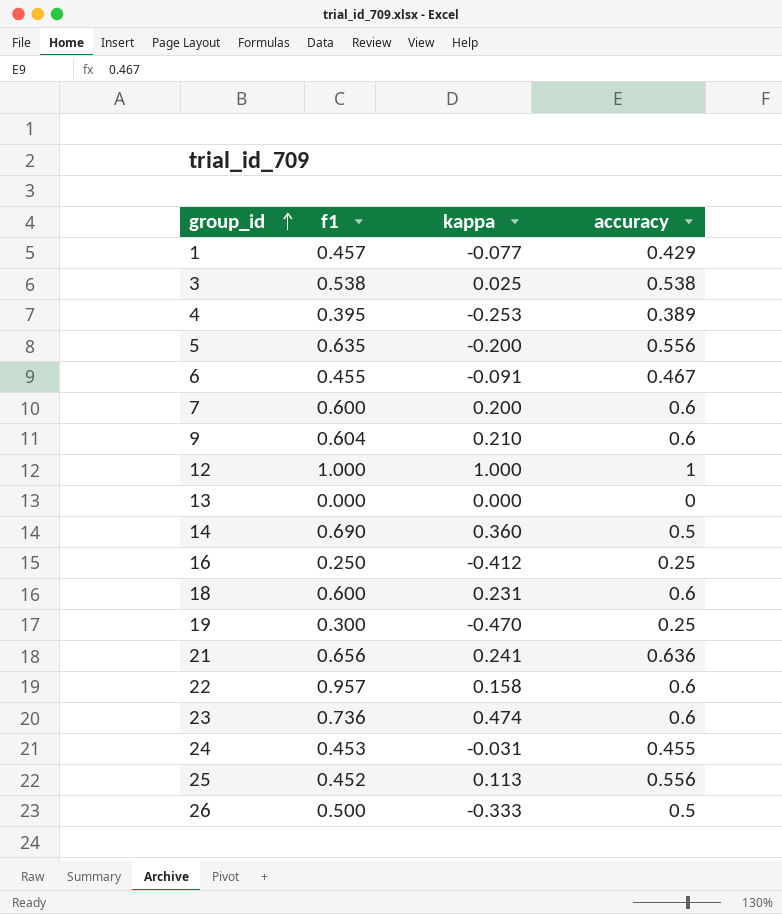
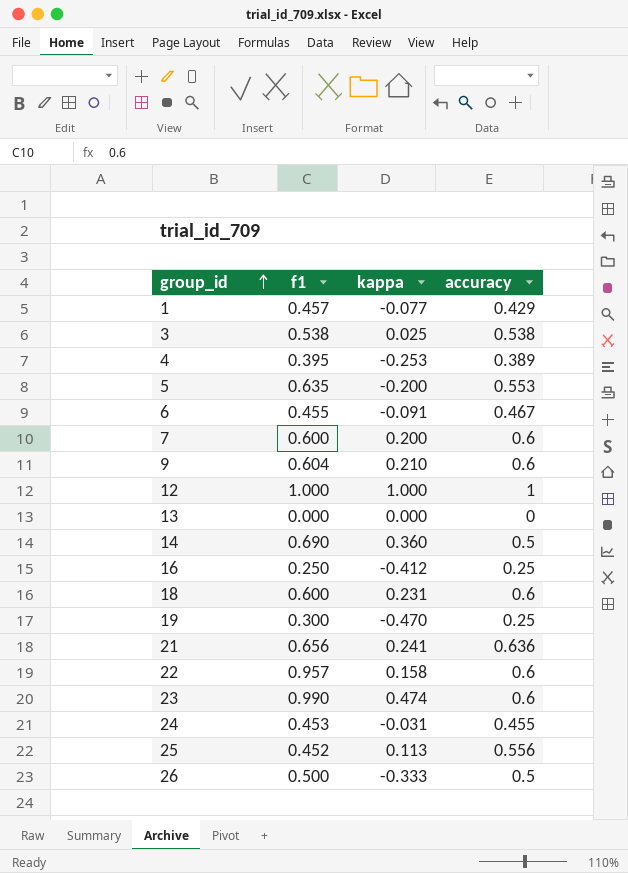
5 | accuracy: 0.556 -> 0.553
23 | f1: 0.736 -> 0.990

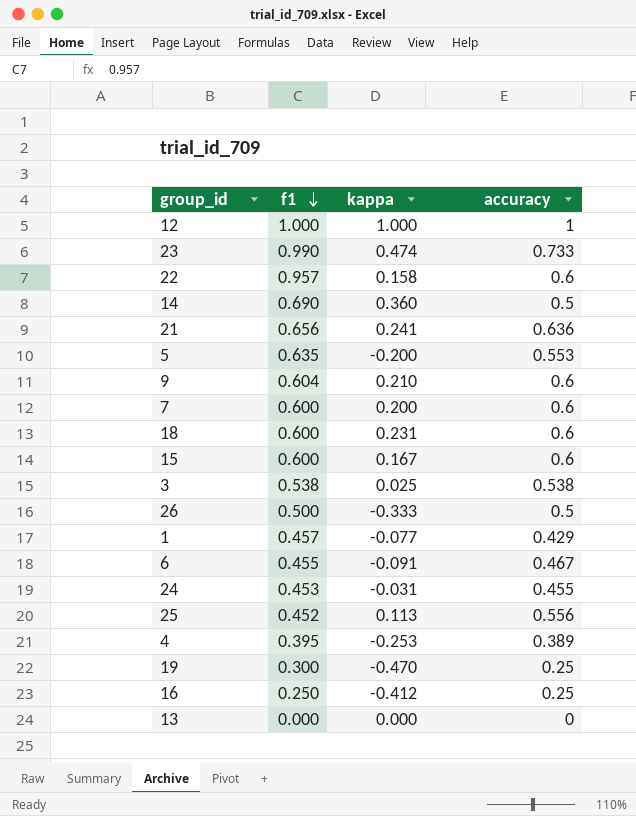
row order: group_id ascending -> f1 descending
23 | accuracy: 0.6 -> 0.733
row 15: none -> 0.600 | 0.167 | 0.6

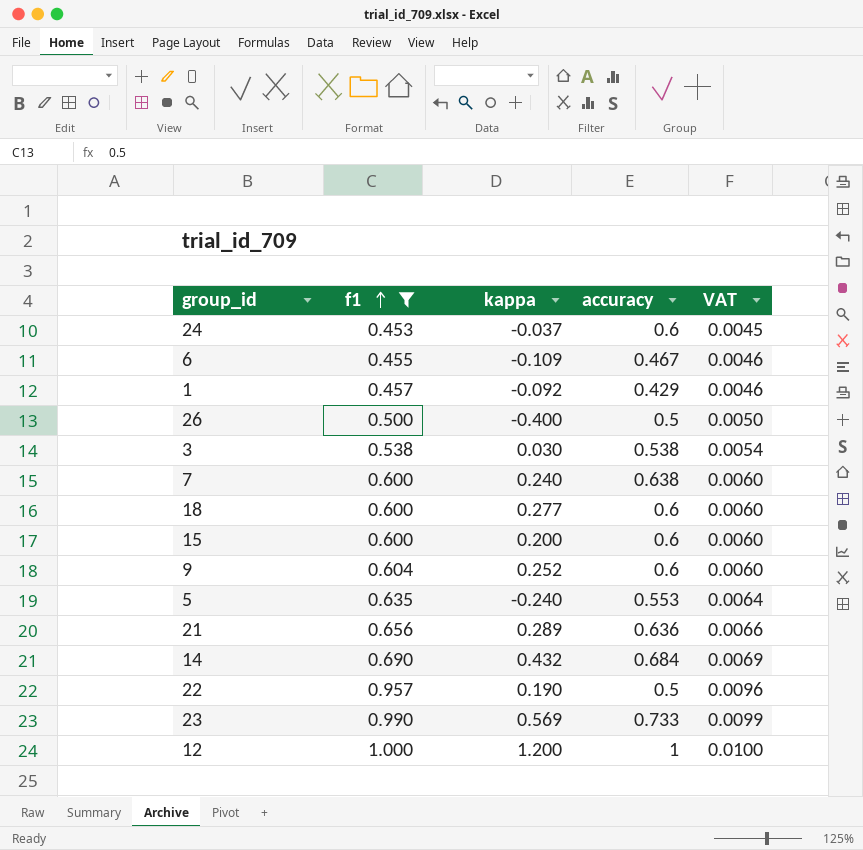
filter: none -> f1 >= 0.453
row order: f1 descending -> f1 ascending
column VAT | formula: none -> [f1] * 0.01
24 | kappa: -0.031 -> -0.037
24 | accuracy: 0.455 -> 0.6
6 | kappa: -0.091 -> -0.109
1 | kappa: -0.077 -> -0.092
26 | kappa: -0.333 -> -0.400
3 | kappa: 0.025 -> 0.030
7 | kappa: 0.200 -> 0.240
7 | accuracy: 0.6 -> 0.638
18 | kappa: 0.231 -> 0.277
15 | kappa: 0.167 -> 0.200
9 | kappa: 0.210 -> 0.252
5 | kappa: -0.200 -> -0.240
21 | kappa: 0.241 -> 0.289
14 | kappa: 0.360 -> 0.432
14 | accuracy: 0.5 -> 0.684
22 | kappa: 0.158 -> 0.190
22 | accuracy: 0.6 -> 0.5
23 | kappa: 0.474 -> 0.569
12 | kappa: 1.000 -> 1.200

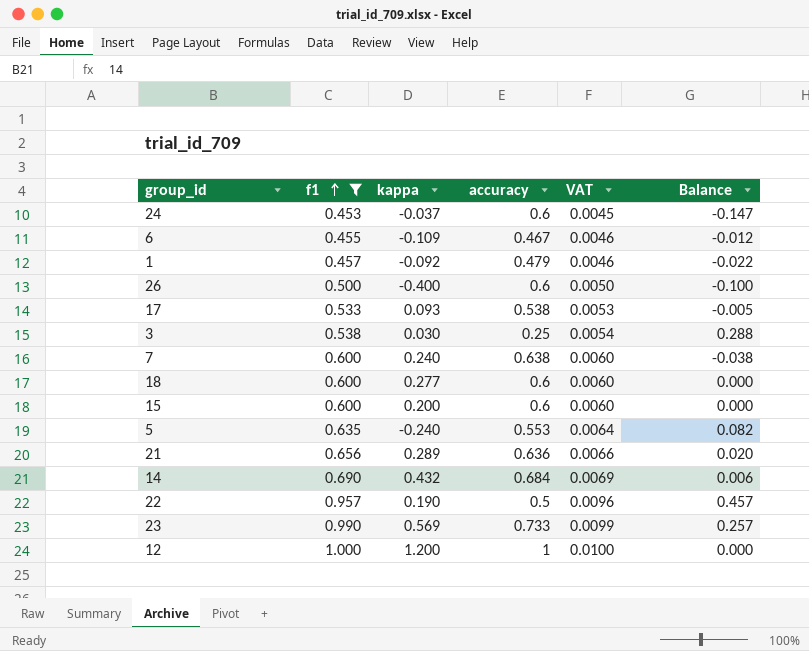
column Balance | formula: none -> [f1] - [accuracy]
row 9: 0.604 | 0.252 | 0.6 | 0.0060 -> none
1 | accuracy: 0.429 -> 0.479
26 | accuracy: 0.5 -> 0.6
row 17: none -> 0.533 | 0.093 | 0.538 | 0.0053 | -0.005
3 | accuracy: 0.538 -> 0.25

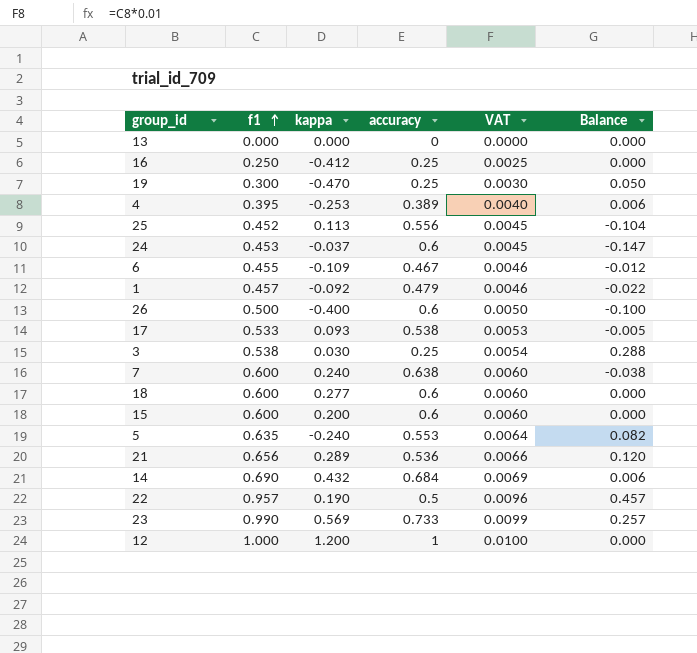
filter: f1 >= 0.453 -> none
21 | accuracy: 0.636 -> 0.536
21 | Balance: 0.020 -> 0.120

